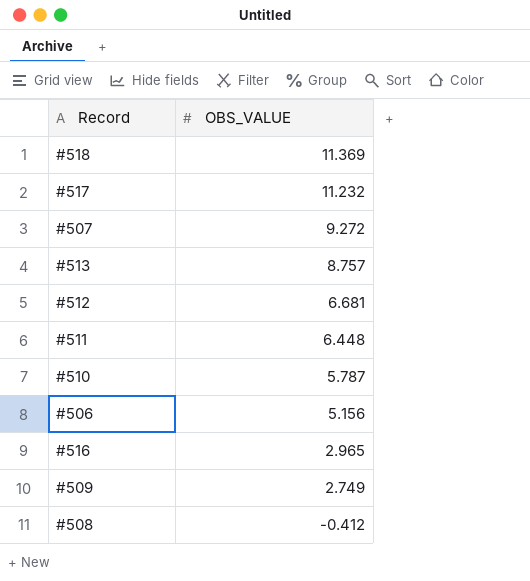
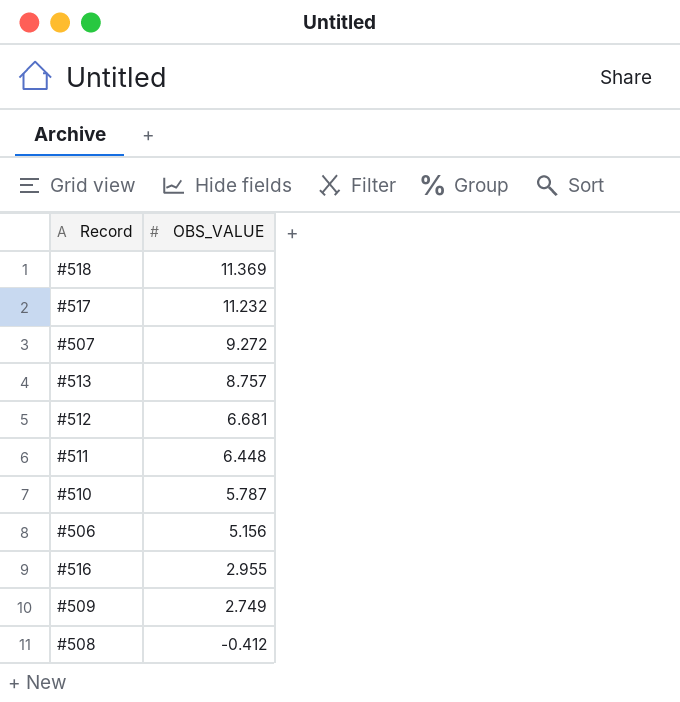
#516 | OBS_VALUE: 2.965 -> 2.955

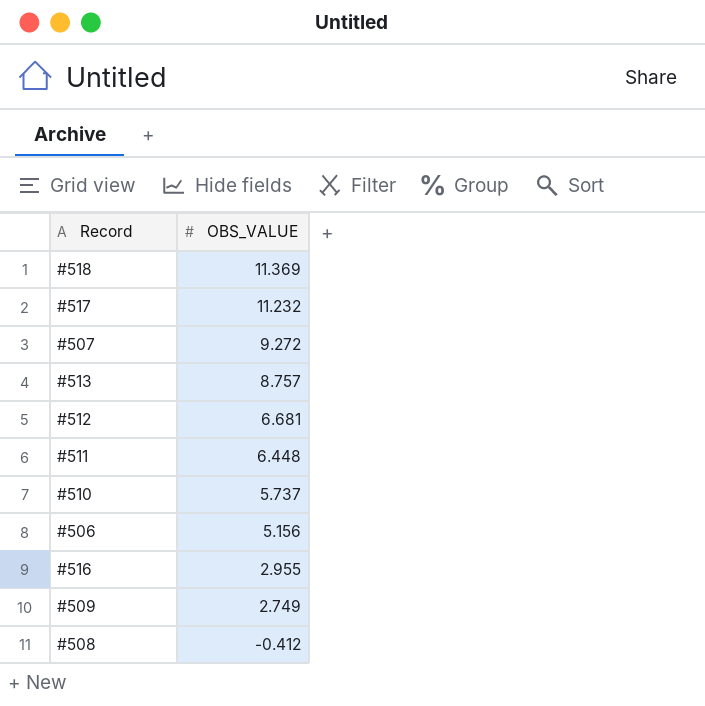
#510 | OBS_VALUE: 5.787 -> 5.737

